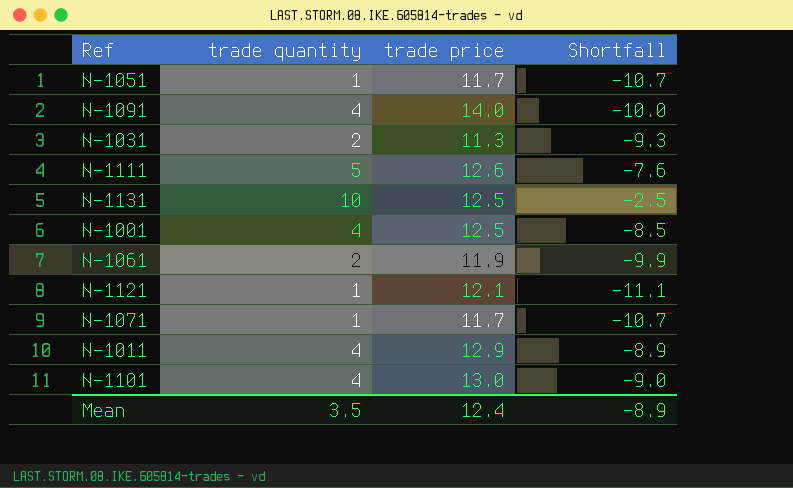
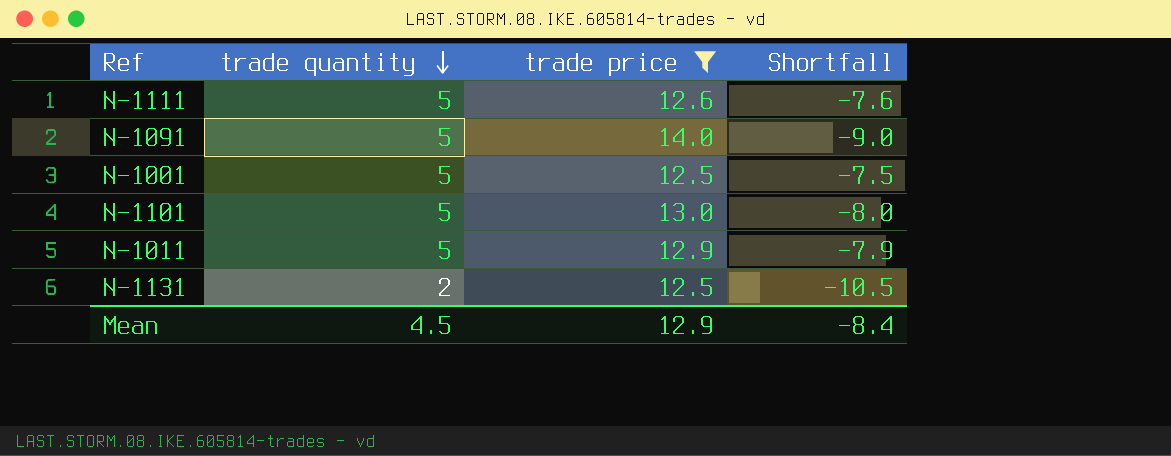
filter: none -> trade price >= 12.5
row order: none -> trade quantity descending
N-1091 | trade quantity: 4 -> 5
N-1091 | Shortfall: -10.0 -> -9.0
N-1001 | trade quantity: 4 -> 5
N-1001 | Shortfall: -8.5 -> -7.5
N-1101 | trade quantity: 4 -> 5
N-1101 | Shortfall: -9.0 -> -8.0
N-1011 | trade quantity: 4 -> 5
N-1011 | Shortfall: -8.9 -> -7.9
N-1131 | trade quantity: 10 -> 2
N-1131 | Shortfall: -2.5 -> -10.5
Mean | trade quantity: 3.5 -> 4.5
Mean | trade price: 12.4 -> 12.9
Mean | Shortfall: -8.9 -> -8.4

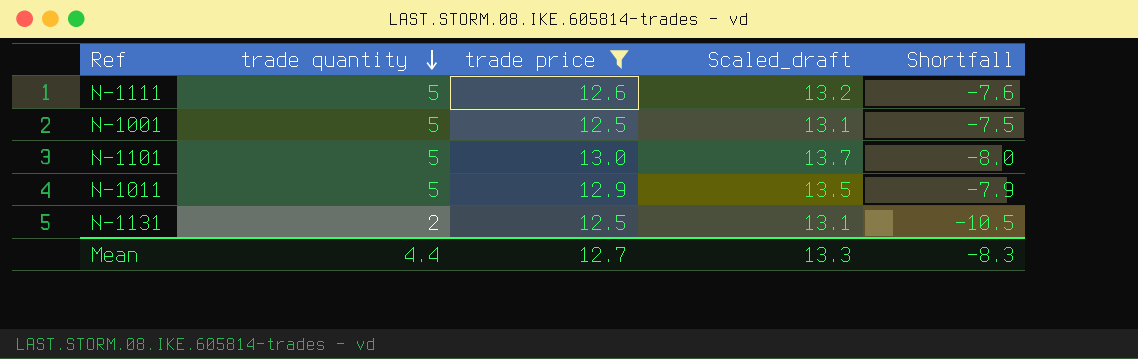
column Scaled_draft | formula: none -> [trade price] * 1.05
row N-1091: 5 | 14.0 | -9.0 -> none
Mean | trade quantity: 4.5 -> 4.4
Mean | trade price: 12.9 -> 12.7
Mean | Shortfall: -8.4 -> -8.3

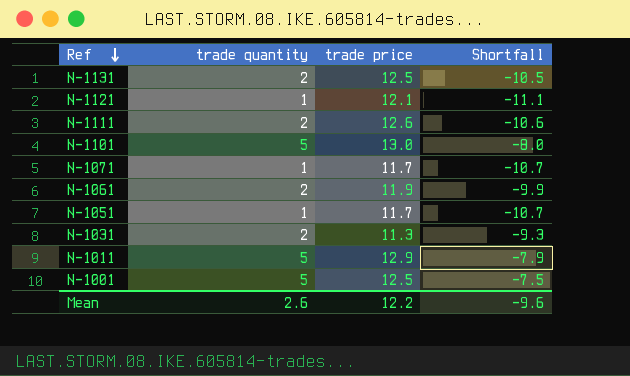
filter: trade price >= 12.5 -> none
row order: trade quantity descending -> Ref descending
column Scaled_draft | formula: [trade price] * 1.05 -> none
N-1111 | trade quantity: 5 -> 2
N-1111 | Shortfall: -7.6 -> -10.6
Mean | trade quantity: 4.4 -> 2.6
Mean | trade price: 12.7 -> 12.2
Mean | Shortfall: -8.3 -> -9.6

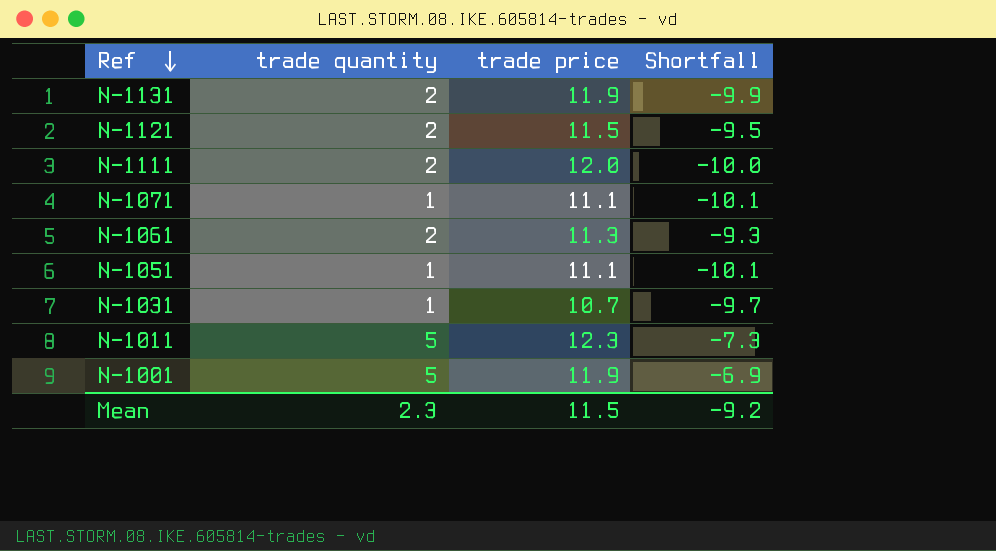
row N-1101: 5 | 13.0 | -8.0 -> none
N-1131 | trade price: 12.5 -> 11.9
N-1131 | Shortfall: -10.5 -> -9.9
N-1121 | trade quantity: 1 -> 2
N-1121 | trade price: 12.1 -> 11.5
N-1121 | Shortfall: -11.1 -> -9.5
N-1111 | trade price: 12.6 -> 12.0
N-1111 | Shortfall: -10.6 -> -10.0
N-1071 | trade price: 11.7 -> 11.1
N-1071 | Shortfall: -10.7 -> -10.1
N-1061 | trade price: 11.9 -> 11.3
N-1061 | Shortfall: -9.9 -> -9.3
N-1051 | trade price: 11.7 -> 11.1
N-1051 | Shortfall: -10.7 -> -10.1
N-1031 | trade quantity: 2 -> 1
N-1031 | trade price: 11.3 -> 10.7
N-1031 | Shortfall: -9.3 -> -9.7
N-1011 | trade price: 12.9 -> 12.3
N-1011 | Shortfall: -7.9 -> -7.3
N-1001 | trade price: 12.5 -> 11.9
N-1001 | Shortfall: -7.5 -> -6.9
Mean | trade quantity: 2.6 -> 2.3
Mean | trade price: 12.2 -> 11.5
Mean | Shortfall: -9.6 -> -9.2

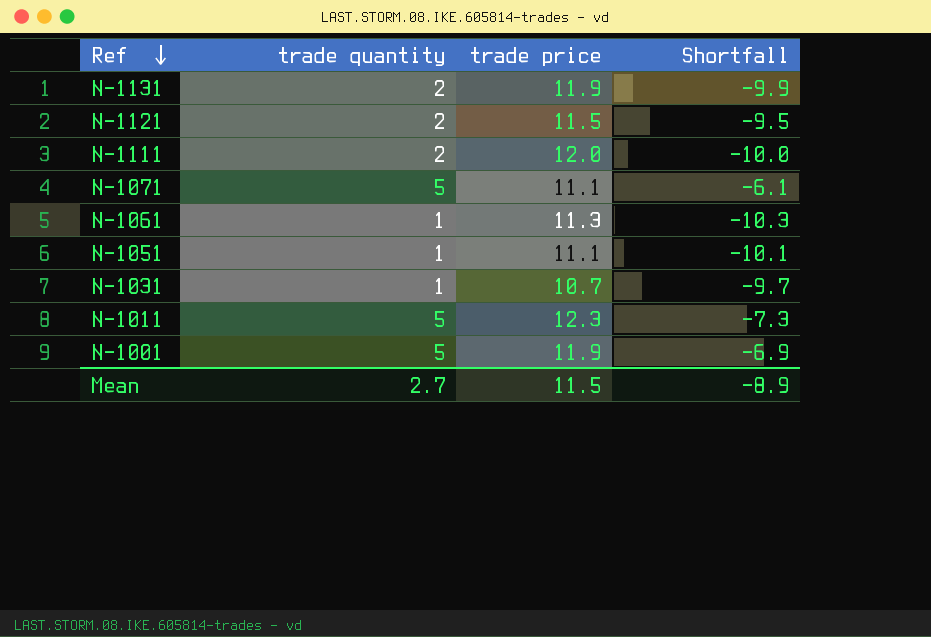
N-1071 | trade quantity: 1 -> 5
N-1071 | Shortfall: -10.1 -> -6.1
N-1061 | trade quantity: 2 -> 1
N-1061 | Shortfall: -9.3 -> -10.3
Mean | trade quantity: 2.3 -> 2.7
Mean | Shortfall: -9.2 -> -8.9

